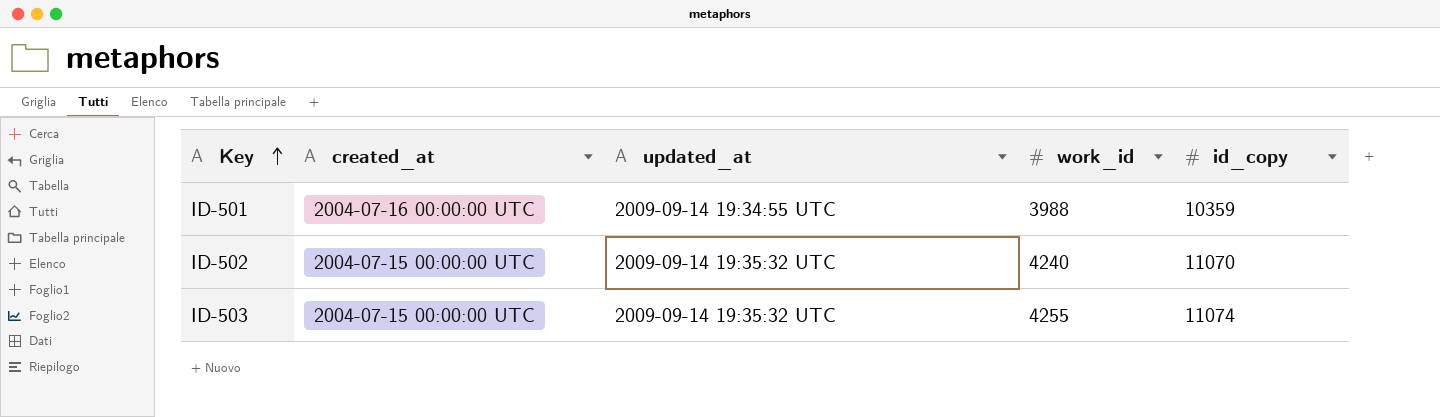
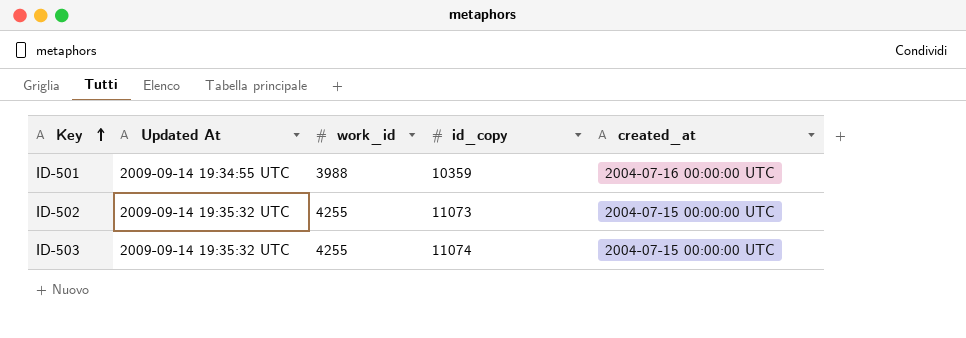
column name: updated_at -> Updated At
column created_at | position: 2 -> 5
ID-502 | work_id: 4240 -> 4255
ID-502 | id_copy: 11070 -> 11073

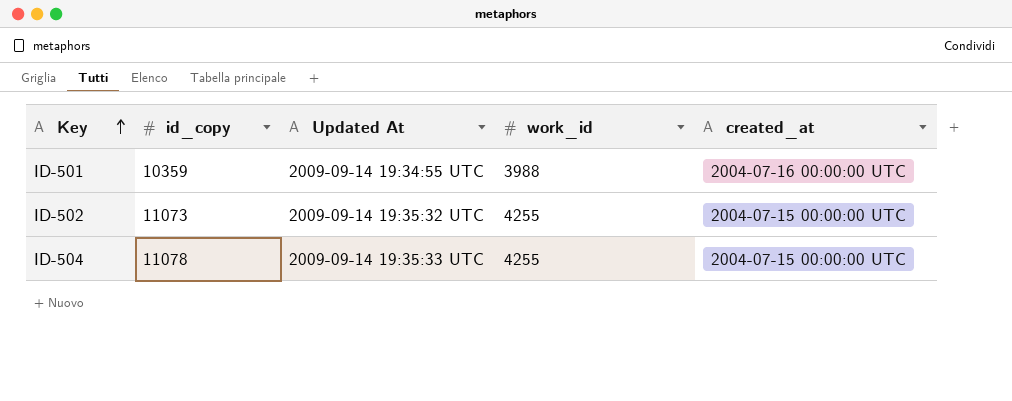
column id_copy | position: 4 -> 2
row ID-503: 2009-09-14 19:35:32 UTC | 4255 | 11074 | 2004-07-15 00:00:00 UTC -> none
row ID-504: none -> 11078 | 2009-09-14 19:35:33 UTC | 4255 | 2004-07-15 00:00:00 UTC

